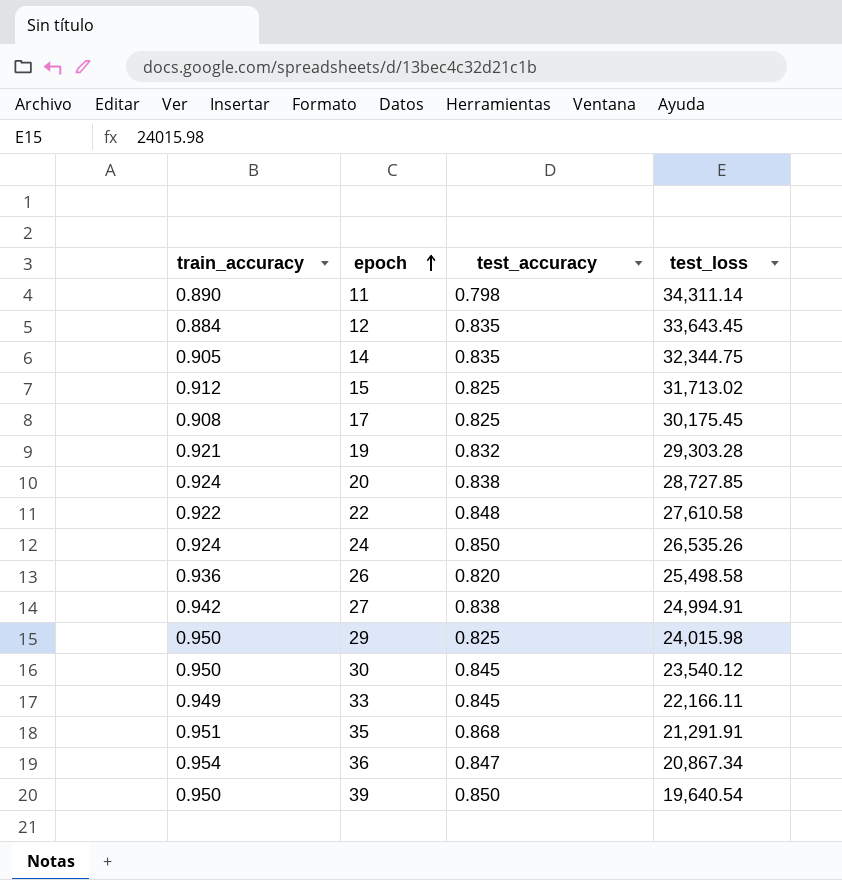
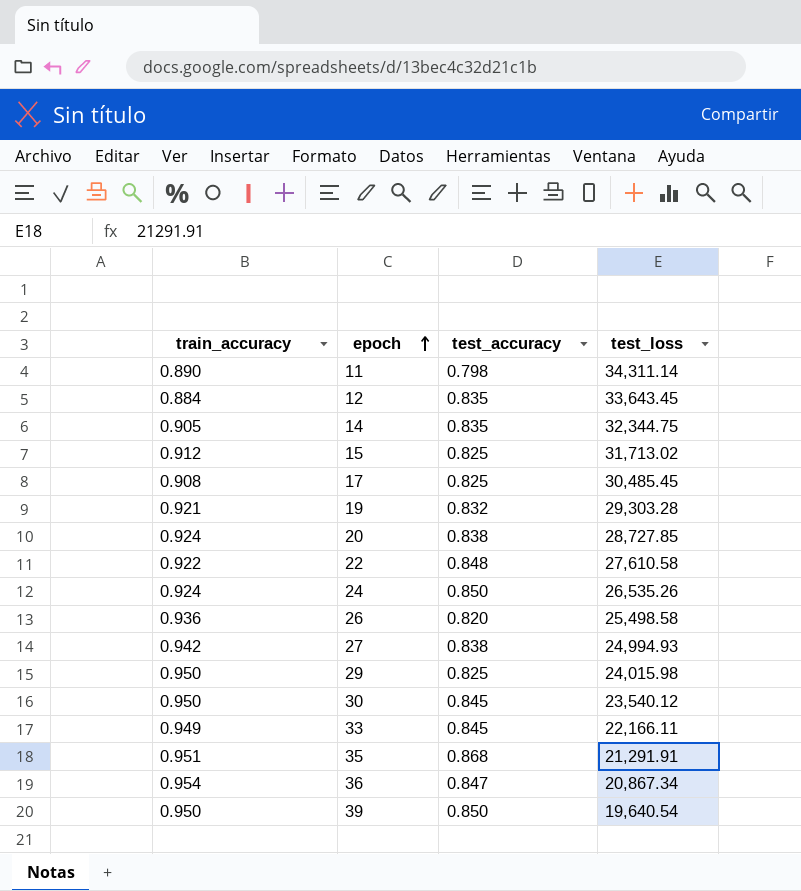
17 | test_loss: 30,175.45 -> 30,485.45
27 | test_loss: 24,994.91 -> 24,994.93

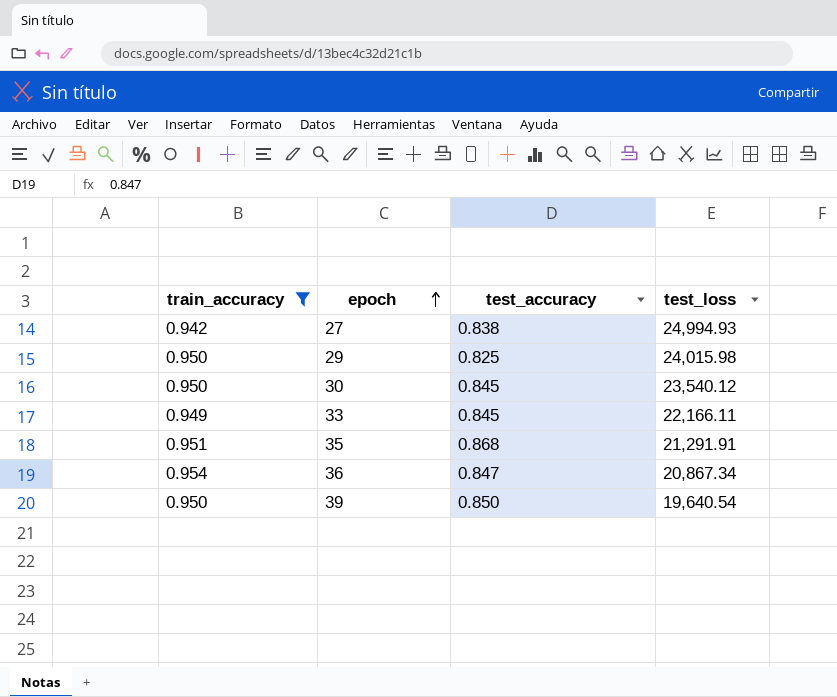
filter: none -> train_accuracy >= 0.942

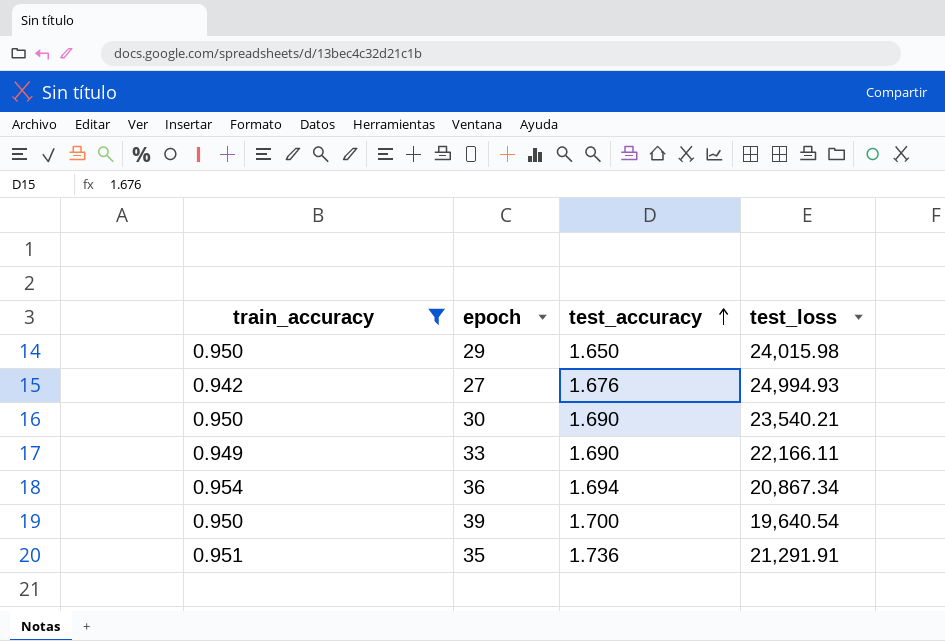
row order: epoch ascending -> test_accuracy ascending
29 | test_accuracy: 0.825 -> 1.650
27 | test_accuracy: 0.838 -> 1.676
30 | test_accuracy: 0.845 -> 1.690
30 | test_loss: 23,540.12 -> 23,540.21
33 | test_accuracy: 0.845 -> 1.690
36 | test_accuracy: 0.847 -> 1.694
39 | test_accuracy: 0.850 -> 1.700
35 | test_accuracy: 0.868 -> 1.736

